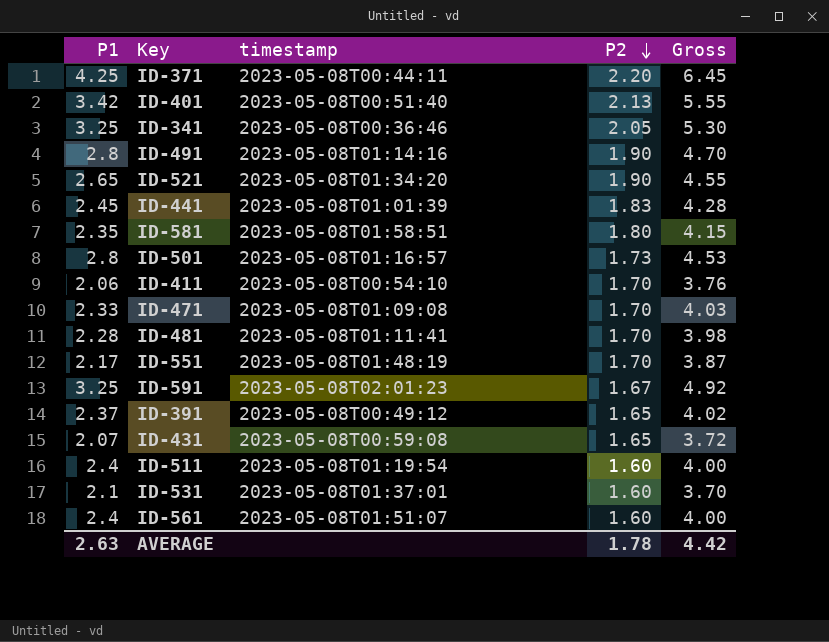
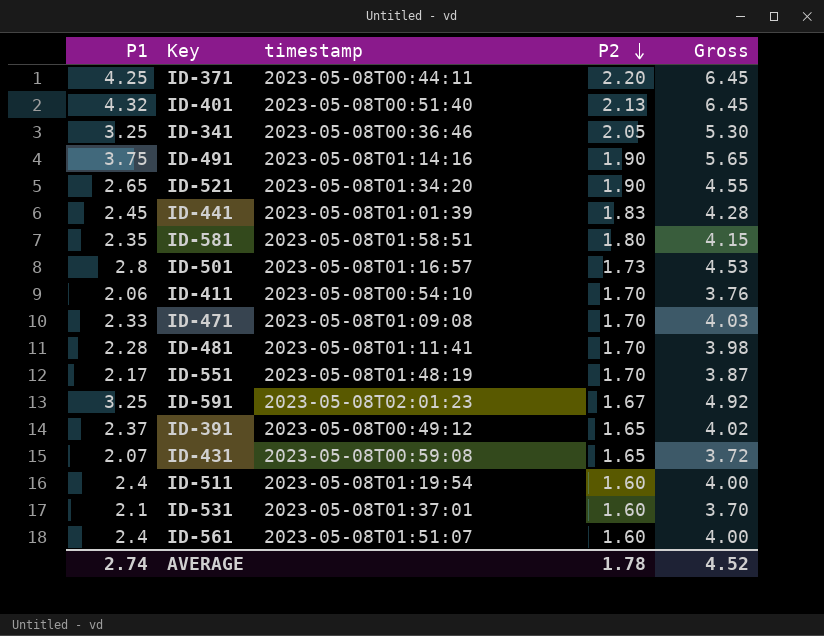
ID-401 | P1: 3.42 -> 4.32
ID-401 | Gross: 5.55 -> 6.45
ID-491 | P1: 2.8 -> 3.75
ID-491 | Gross: 4.70 -> 5.65
AVERAGE | P1: 2.63 -> 2.74
AVERAGE | Gross: 4.42 -> 4.52

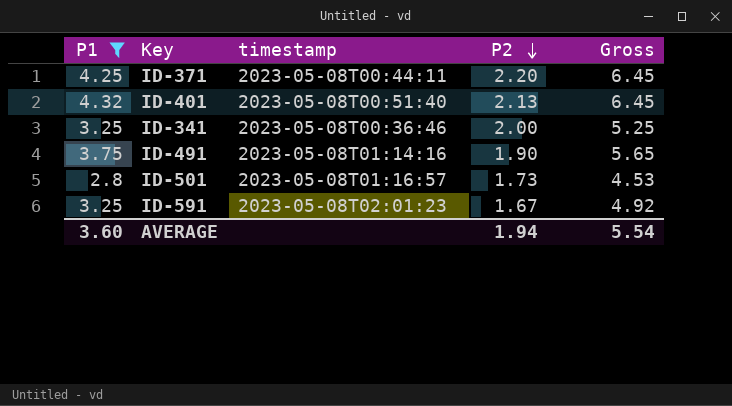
filter: none -> P1 >= 2.8
ID-341 | P2: 2.05 -> 2.00
ID-341 | Gross: 5.30 -> 5.25
AVERAGE | P1: 2.74 -> 3.60
AVERAGE | P2: 1.78 -> 1.94
AVERAGE | Gross: 4.52 -> 5.54

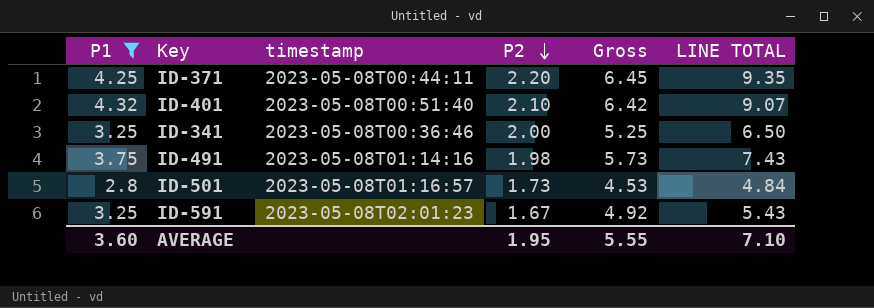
column LINE TOTAL | formula: none -> [P1] * [P2]
ID-401 | P2: 2.13 -> 2.10
ID-401 | Gross: 6.45 -> 6.42
ID-491 | P2: 1.90 -> 1.98
ID-491 | Gross: 5.65 -> 5.73
AVERAGE | P2: 1.94 -> 1.95
AVERAGE | Gross: 5.54 -> 5.55

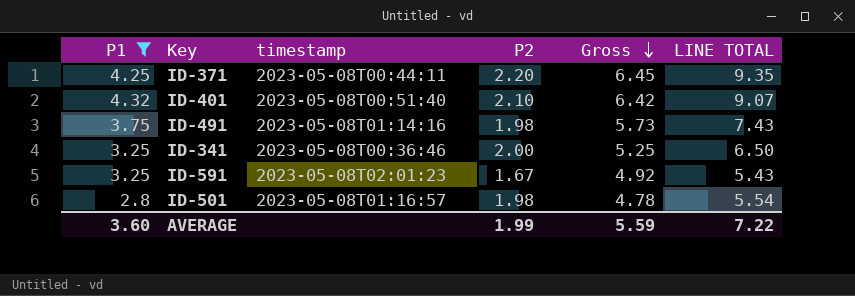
row order: P2 descending -> Gross descending
ID-501 | P2: 1.73 -> 1.98
ID-501 | Gross: 4.53 -> 4.78
ID-501 | LINE TOTAL: 4.84 -> 5.54
AVERAGE | P2: 1.95 -> 1.99
AVERAGE | Gross: 5.55 -> 5.59
AVERAGE | LINE TOTAL: 7.10 -> 7.22

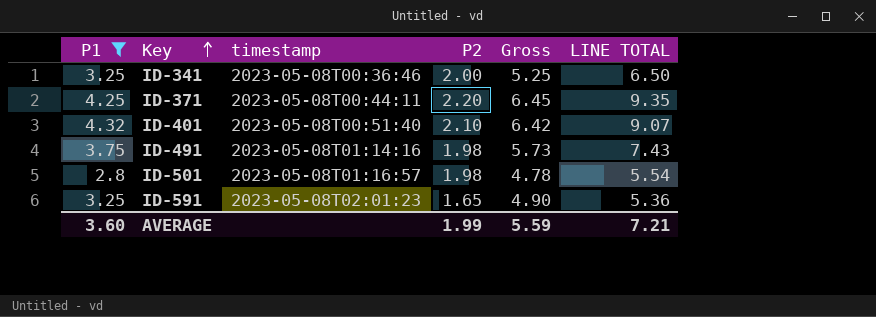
row order: Gross descending -> Key ascending
ID-591 | P2: 1.67 -> 1.65
ID-591 | Gross: 4.92 -> 4.90
ID-591 | LINE TOTAL: 5.43 -> 5.36
AVERAGE | LINE TOTAL: 7.22 -> 7.21

